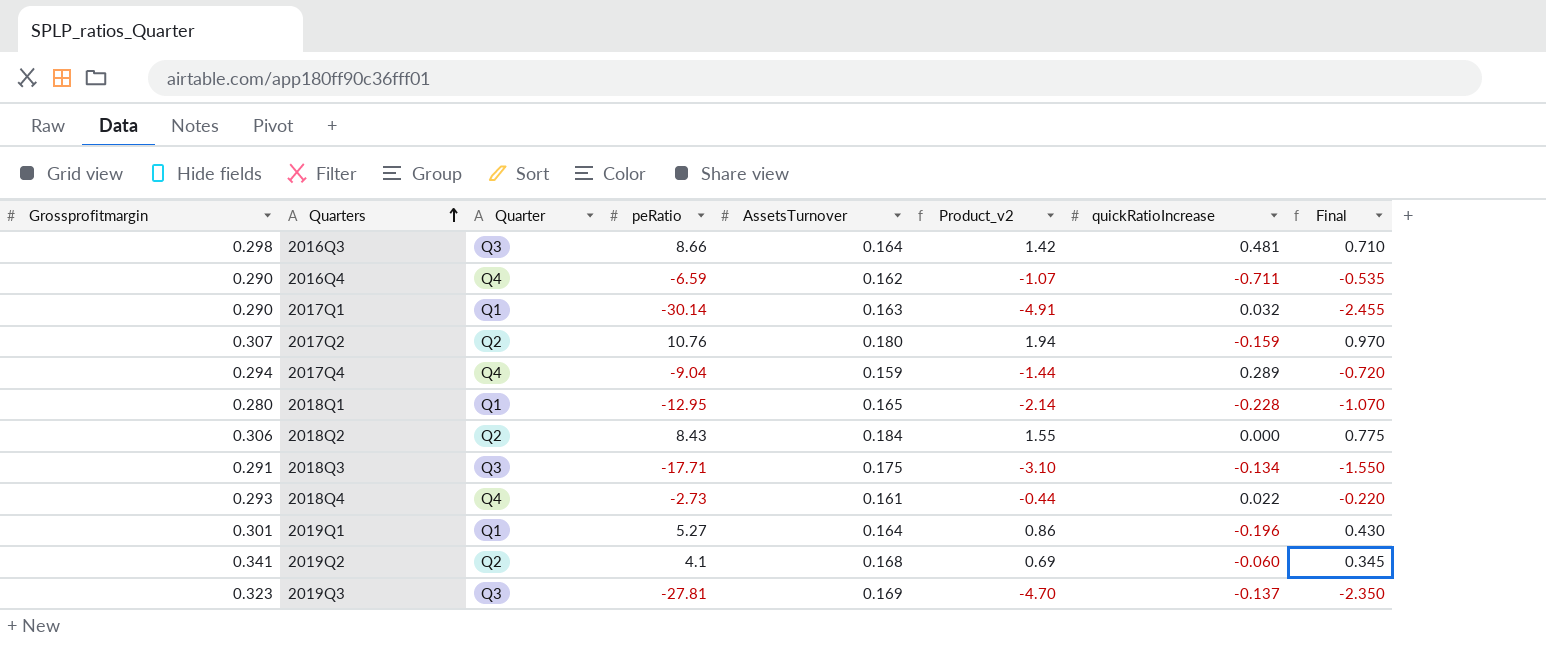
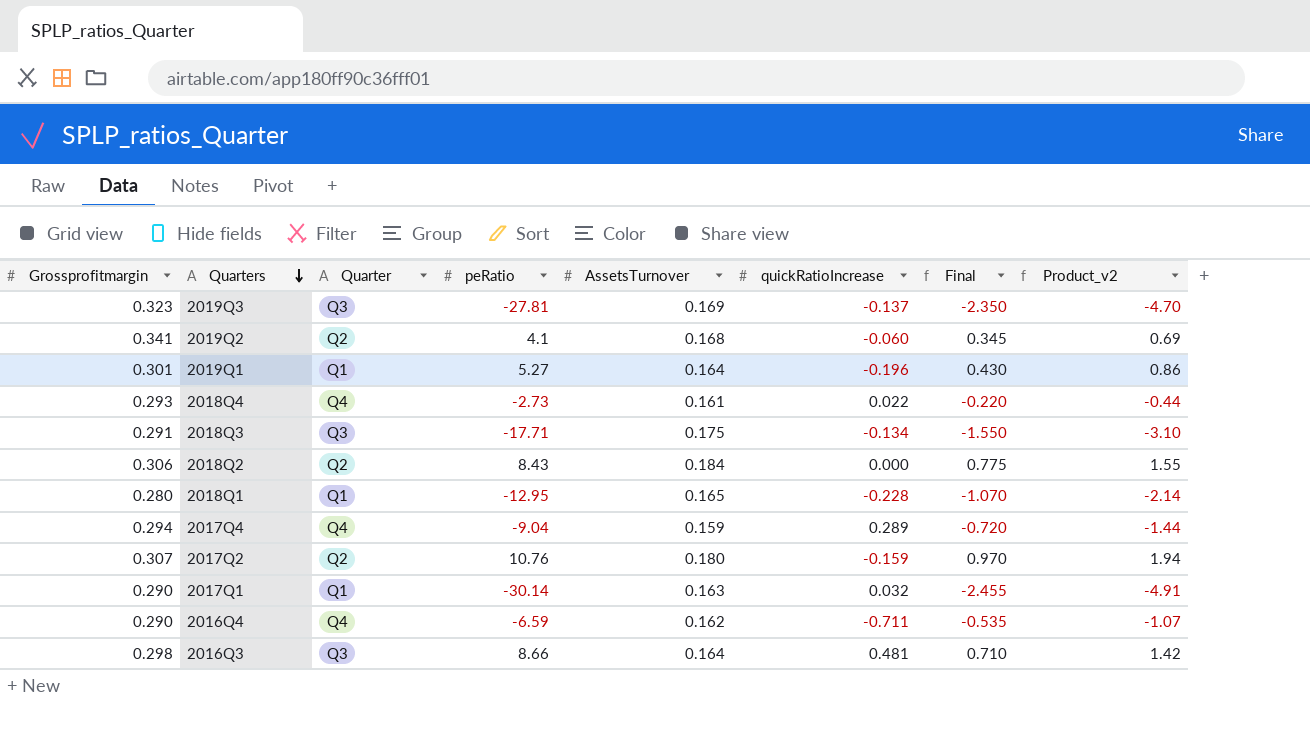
row order: Quarters ascending -> Quarters descending
column Product_v2 | position: 6 -> 8

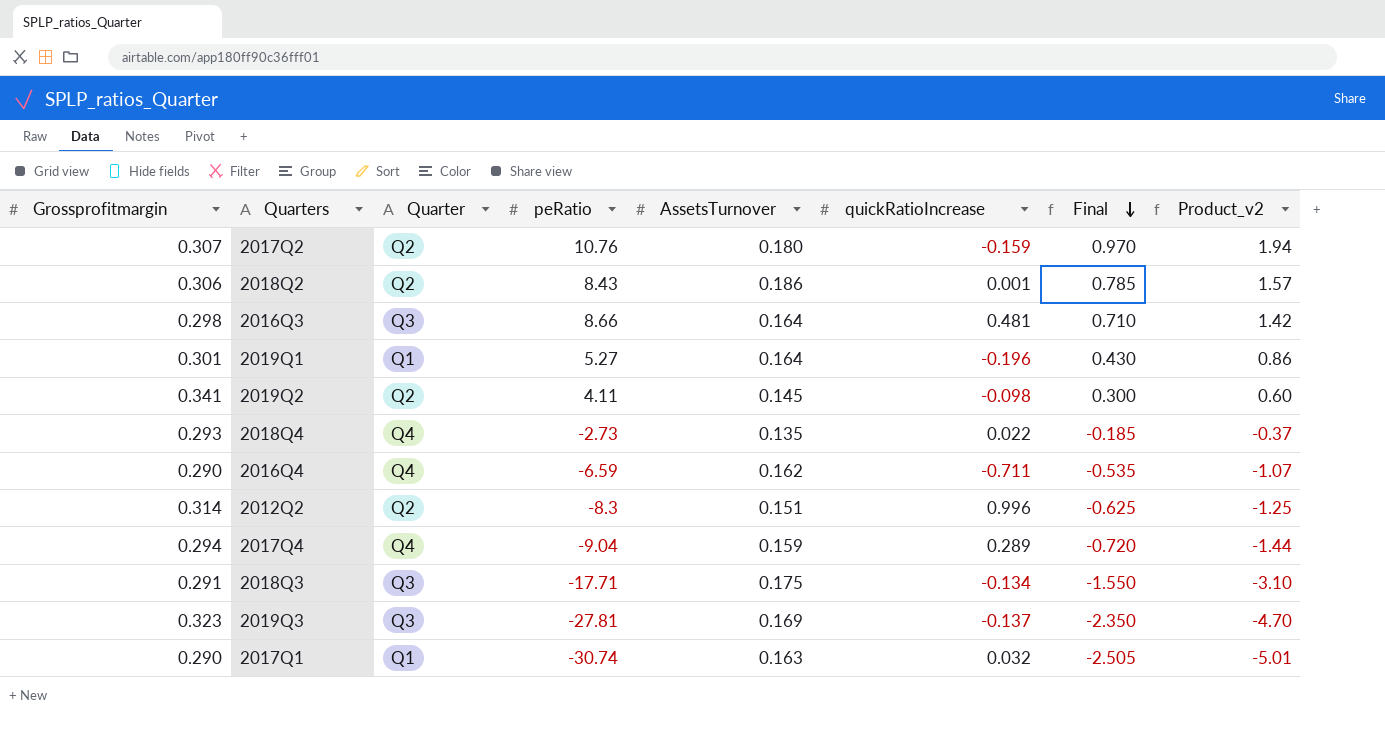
row order: Quarters descending -> Final descending
row 2018Q1: 0.280 | Q1 | -12.95 | 0.165 | -0.228 | -1.070 | -2.14 -> none
2018Q2 | AssetsTurnover: 0.184 -> 0.186
2018Q2 | quickRatioIncrease: 0.000 -> 0.001
2018Q2 | Final: 0.775 -> 0.785
2018Q2 | Product_v2: 1.55 -> 1.57
2019Q2 | peRatio: 4.1 -> 4.11
2019Q2 | AssetsTurnover: 0.168 -> 0.145
2019Q2 | quickRatioIncrease: -0.060 -> -0.098
2019Q2 | Final: 0.345 -> 0.300
2019Q2 | Product_v2: 0.69 -> 0.60
2018Q4 | AssetsTurnover: 0.161 -> 0.135
2018Q4 | Final: -0.220 -> -0.185
2018Q4 | Product_v2: -0.44 -> -0.37
row 2012Q2: none -> 0.314 | Q2 | -8.3 | 0.151 | 0.996 | -0.625 | -1.25
2017Q1 | peRatio: -30.14 -> -30.74
2017Q1 | Final: -2.455 -> -2.505
2017Q1 | Product_v2: -4.91 -> -5.01

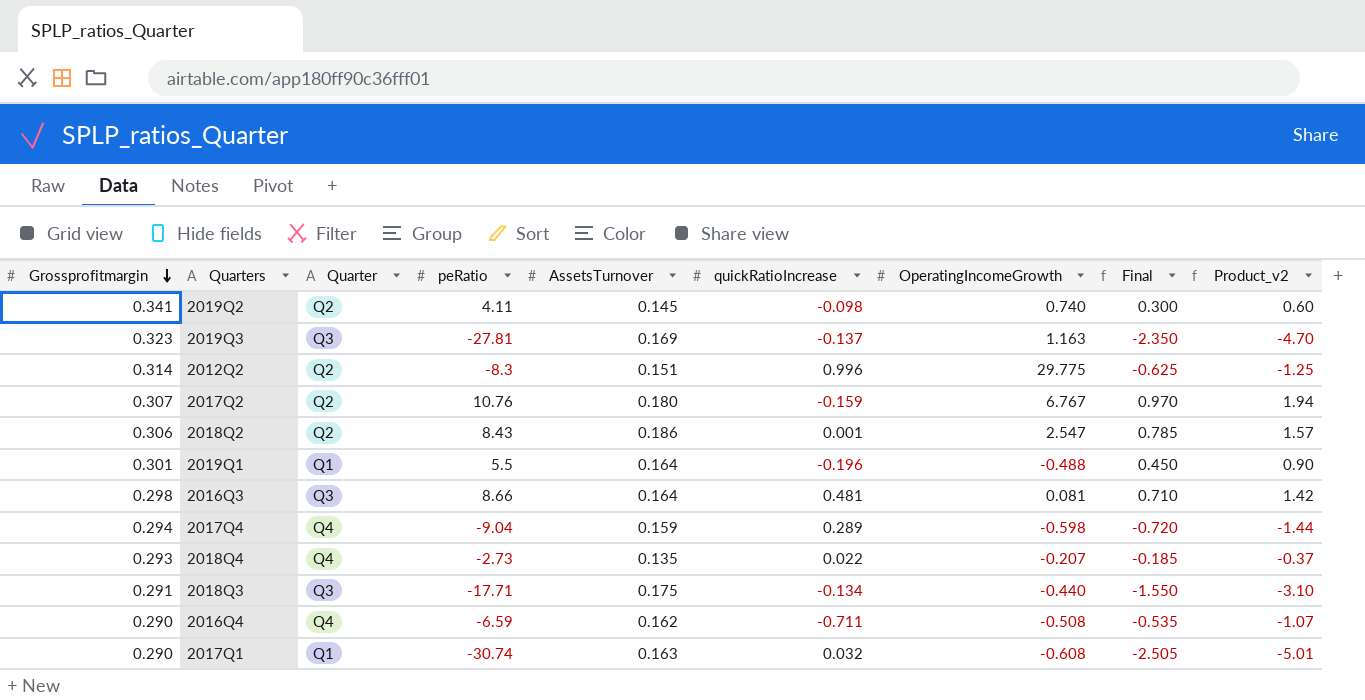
row order: Final descending -> Grossprofitmargin descending
column OperatingIncomeGrowth | position: none -> 7
2019Q1 | peRatio: 5.27 -> 5.5
2019Q1 | Final: 0.430 -> 0.450
2019Q1 | Product_v2: 0.86 -> 0.90

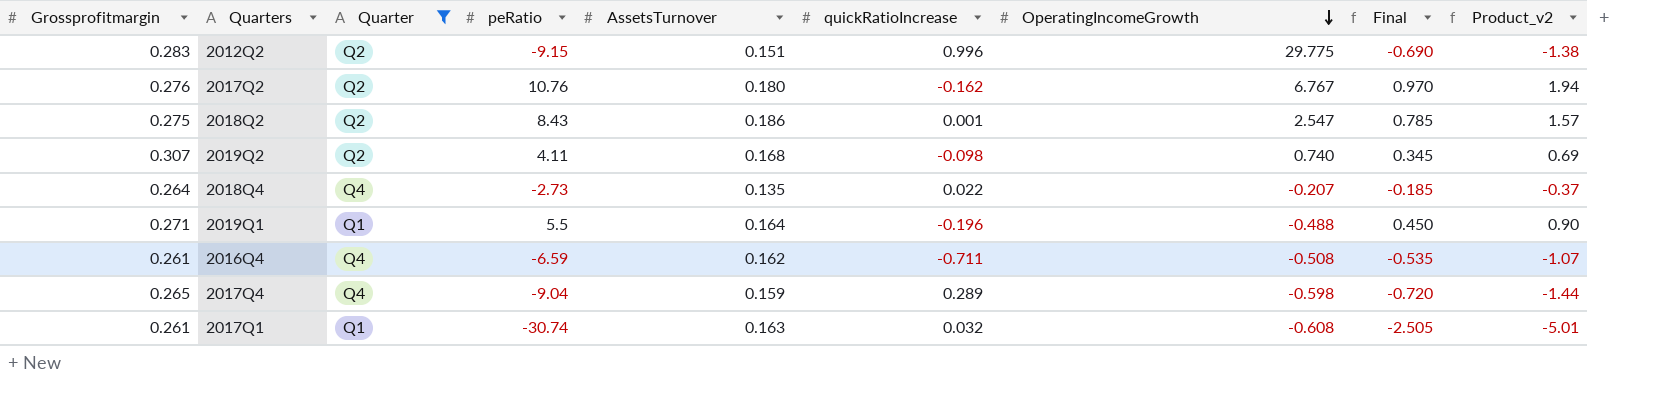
filter: none -> Quarter != Q3
row order: Grossprofitmargin descending -> OperatingIncomeGrowth descending
2012Q2 | Grossprofitmargin: 0.314 -> 0.283
2012Q2 | peRatio: -8.3 -> -9.15
2012Q2 | Final: -0.625 -> -0.690
2012Q2 | Product_v2: -1.25 -> -1.38
2017Q2 | Grossprofitmargin: 0.307 -> 0.276
2017Q2 | quickRatioIncrease: -0.159 -> -0.162
2018Q2 | Grossprofitmargin: 0.306 -> 0.275
2019Q2 | Grossprofitmargin: 0.341 -> 0.307
2019Q2 | AssetsTurnover: 0.145 -> 0.168
2019Q2 | Final: 0.300 -> 0.345
2019Q2 | Product_v2: 0.60 -> 0.69
2018Q4 | Grossprofitmargin: 0.293 -> 0.264
2019Q1 | Grossprofitmargin: 0.301 -> 0.271
2016Q4 | Grossprofitmargin: 0.290 -> 0.261
2017Q4 | Grossprofitmargin: 0.294 -> 0.265
2017Q1 | Grossprofitmargin: 0.290 -> 0.261

